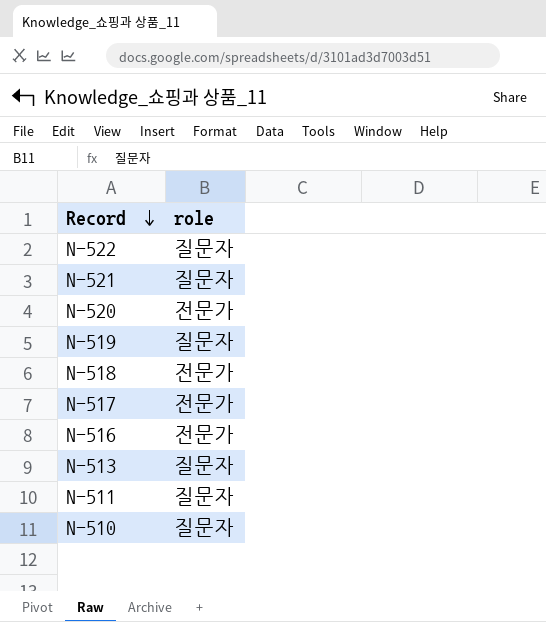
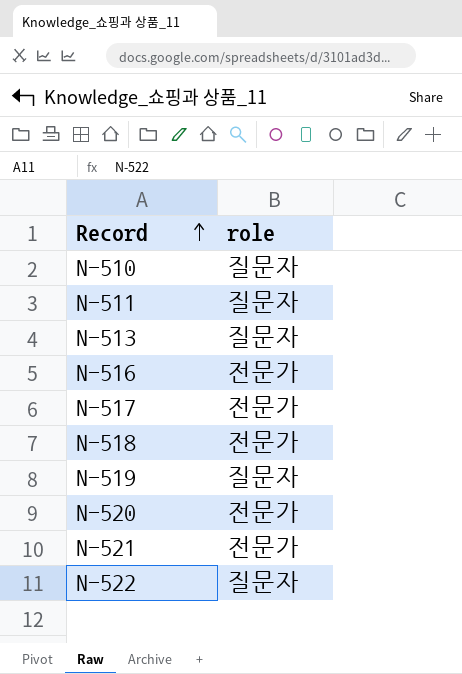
row order: Record descending -> Record ascending
N-521 | role: 질문자 -> 전문가

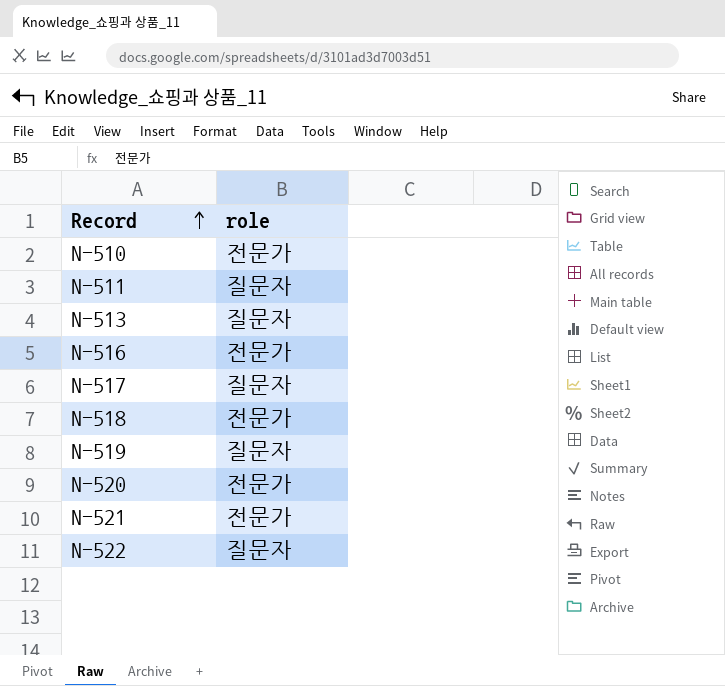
N-510 | role: 질문자 -> 전문가
N-517 | role: 전문가 -> 질문자

